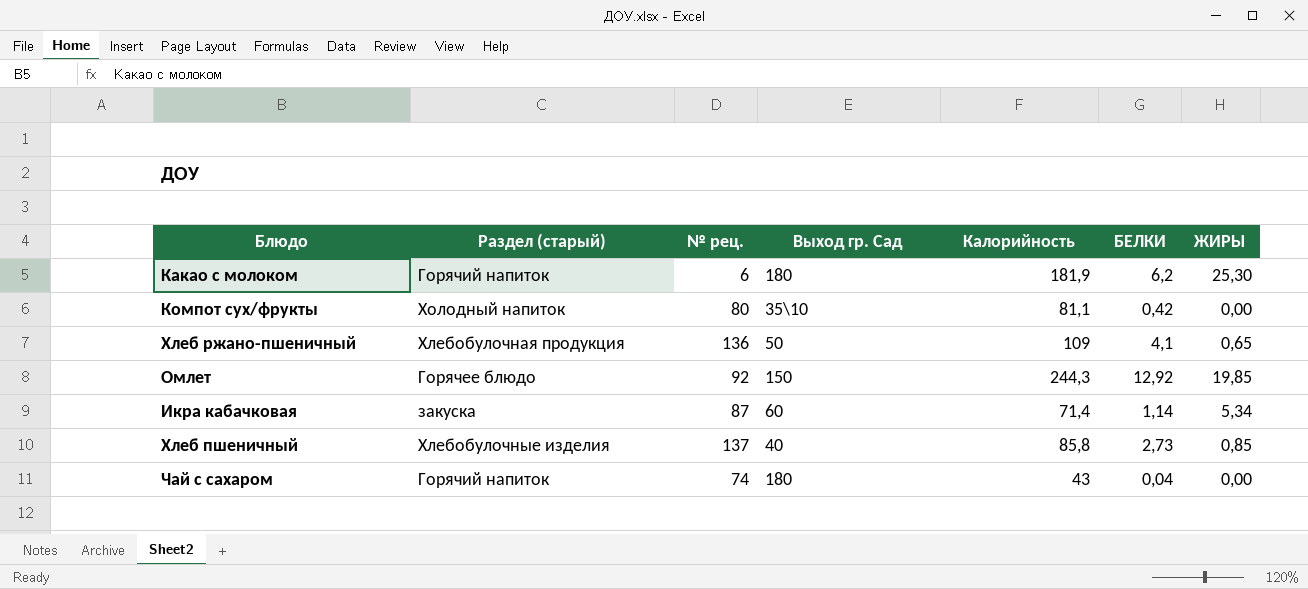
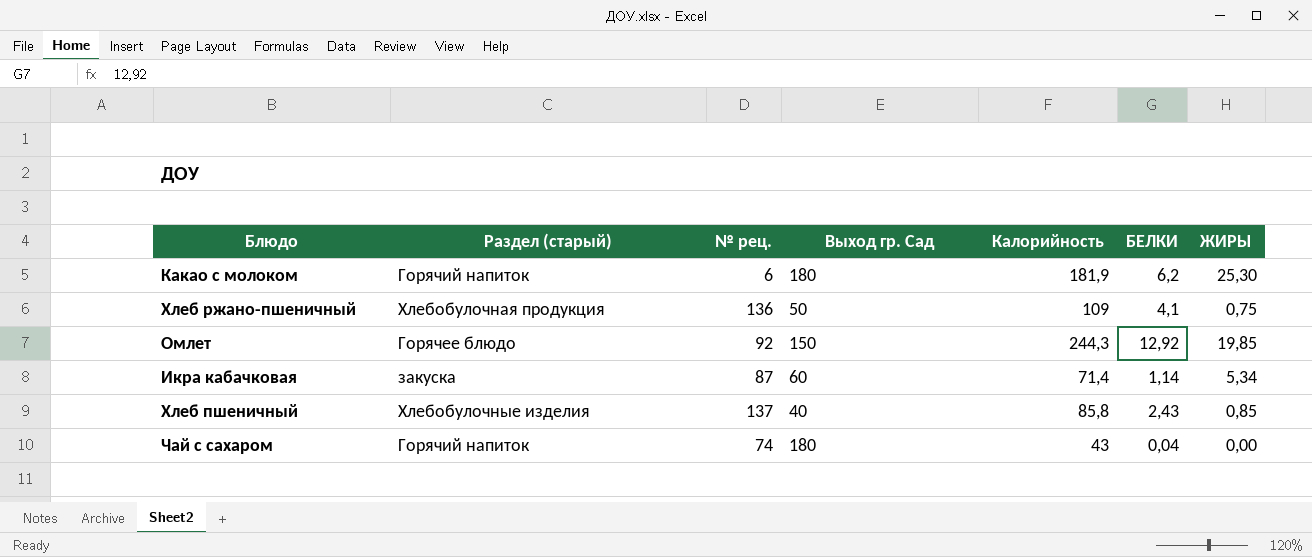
row Компот сух/фрукты: Холодный напиток | 80 | 35\10 | 81,1 | 0,42 | 0,00 -> none
Хлеб ржано-пшеничный | ЖИРЫ: 0,65 -> 0,75
Хлеб пшеничный | БЕЛКИ: 2,73 -> 2,43

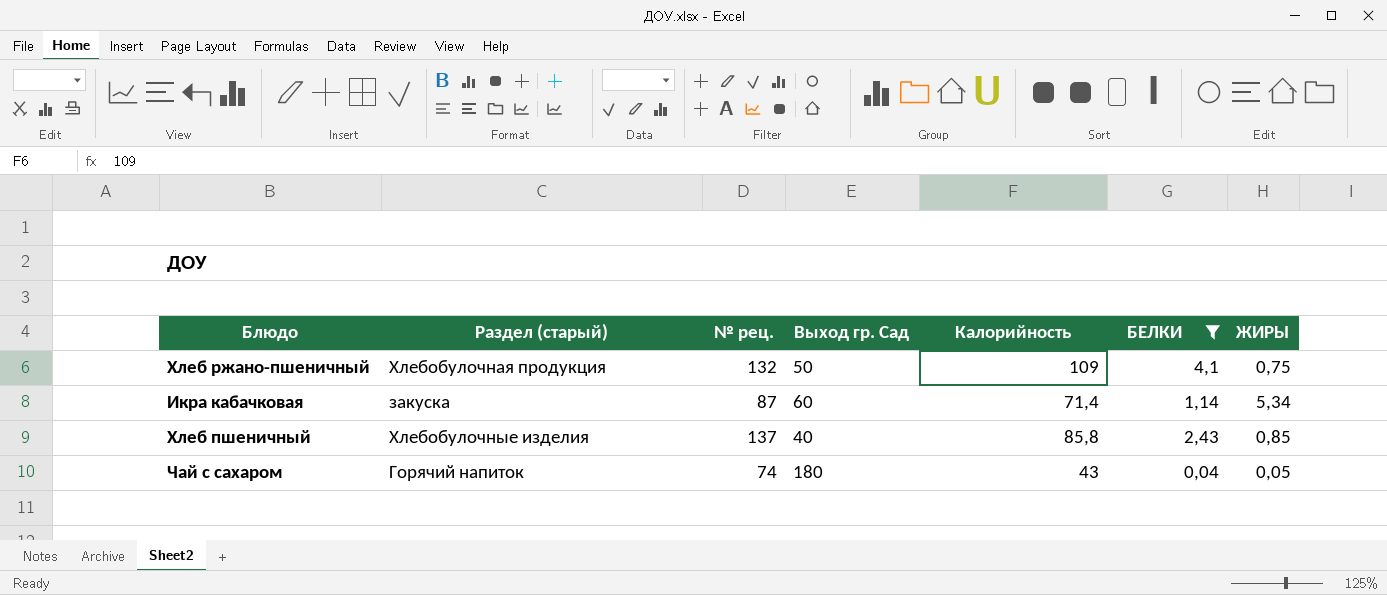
filter: none -> БЕЛКИ <= 4,1
Хлеб ржано-пшеничный | № рец.: 136 -> 132
Чай с сахаром | ЖИРЫ: 0,00 -> 0,05

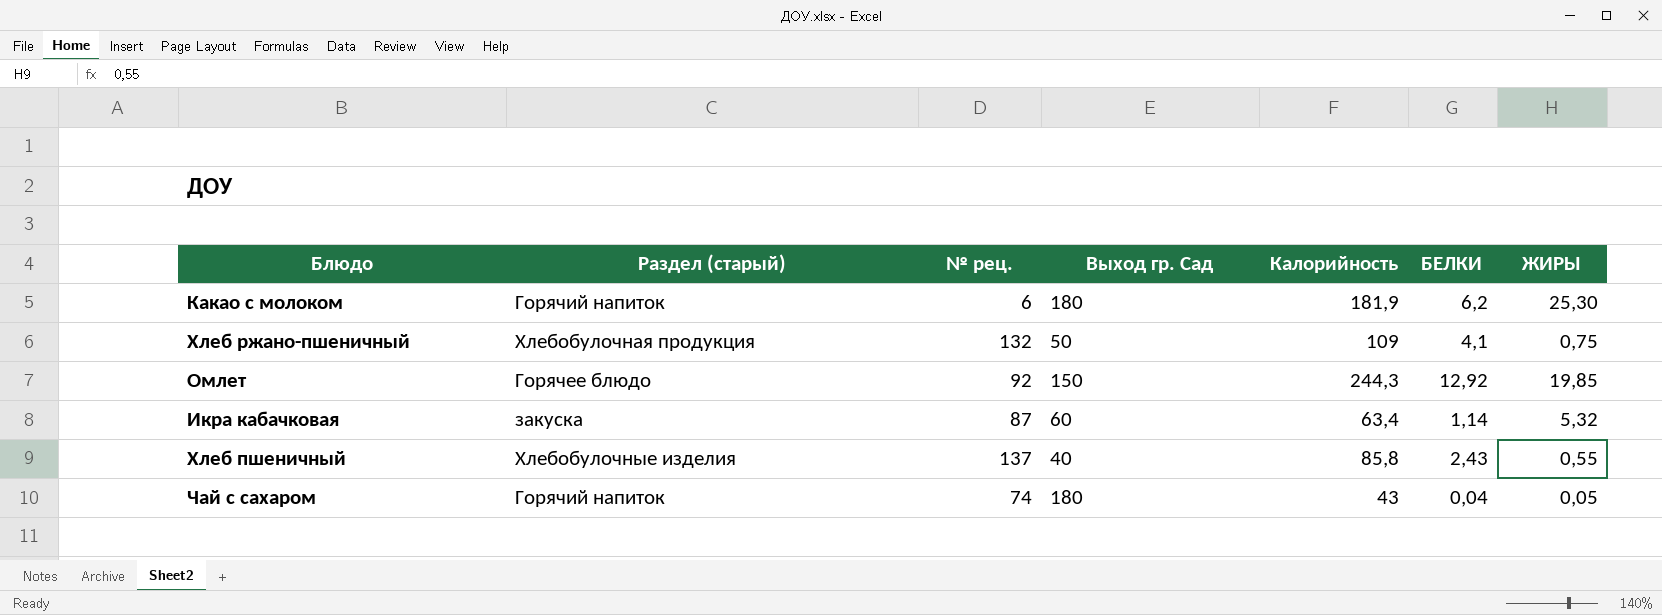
filter: БЕЛКИ <= 4,1 -> none
Икра кабачковая | Калорийность: 71,4 -> 63,4
Икра кабачковая | ЖИРЫ: 5,34 -> 5,32
Хлеб пшеничный | ЖИРЫ: 0,85 -> 0,55

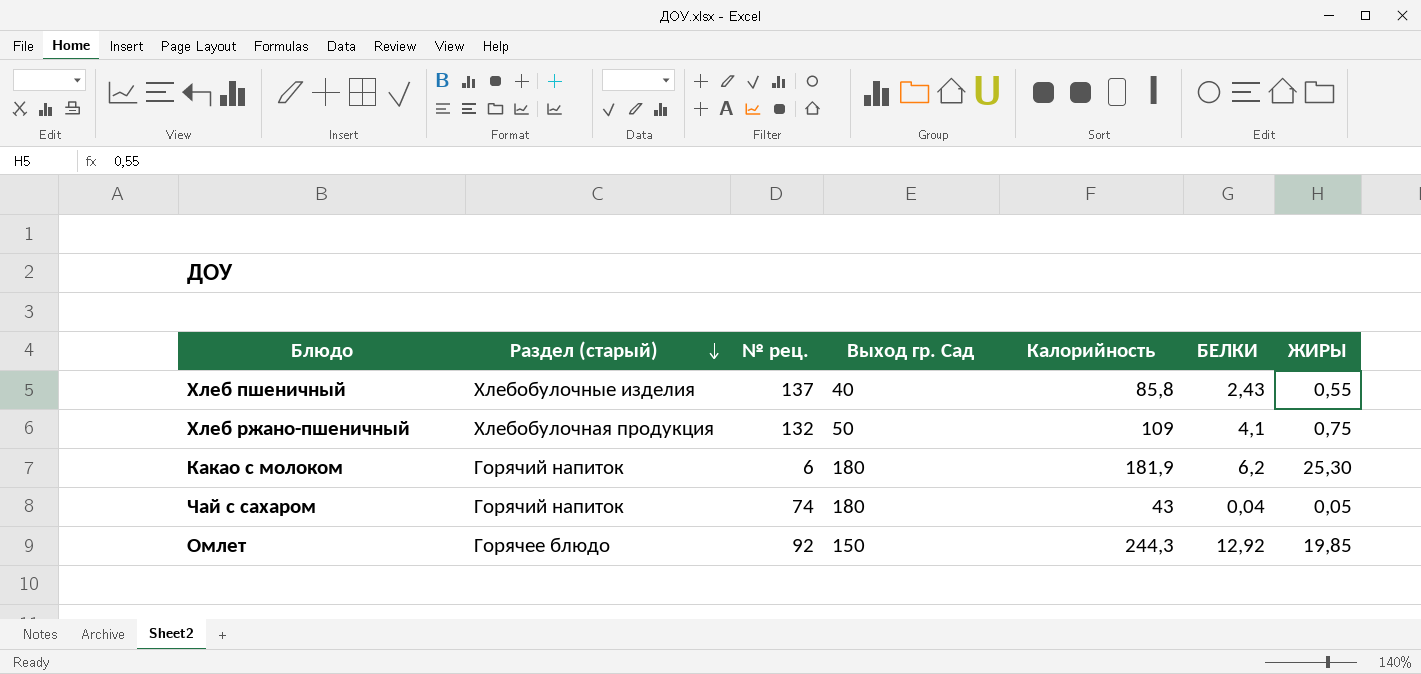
row order: none -> Раздел (старый) descending
row Икра кабачковая: закуска | 87 | 60 | 63,4 | 1,14 | 5,32 -> none

